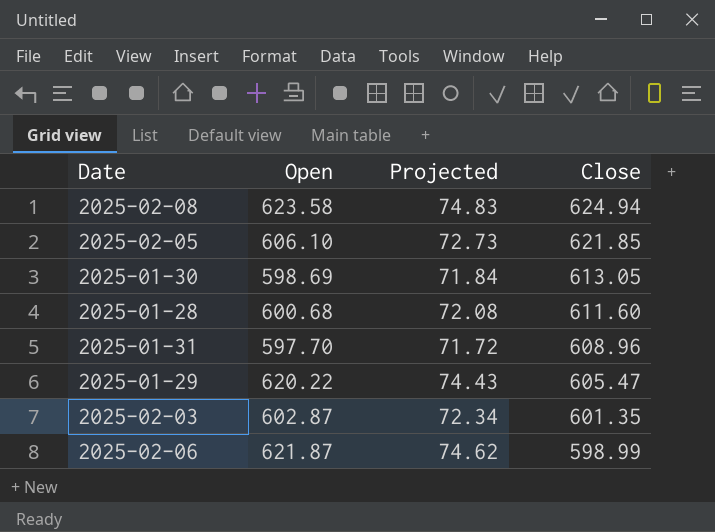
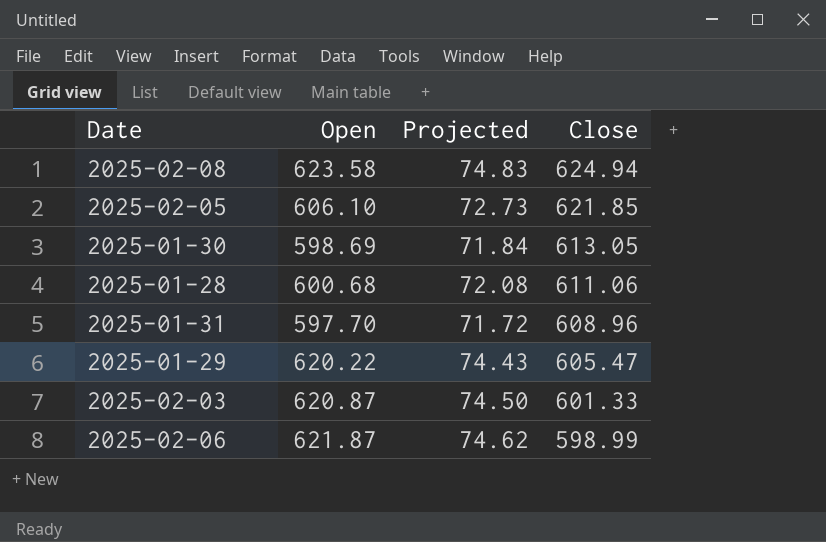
2025-01-28 | Close: 611.60 -> 611.06
2025-02-03 | Open: 602.87 -> 620.87
2025-02-03 | Projected: 72.34 -> 74.50
2025-02-03 | Close: 601.35 -> 601.33

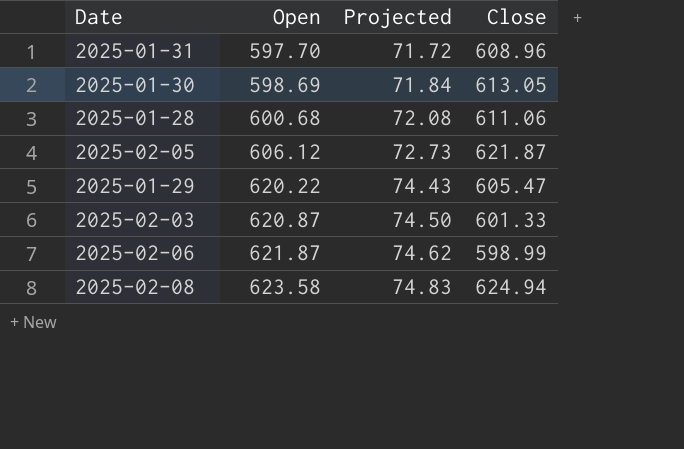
row order: Close descending -> Open ascending
2025-02-05 | Open: 606.10 -> 606.12
2025-02-05 | Close: 621.85 -> 621.87

